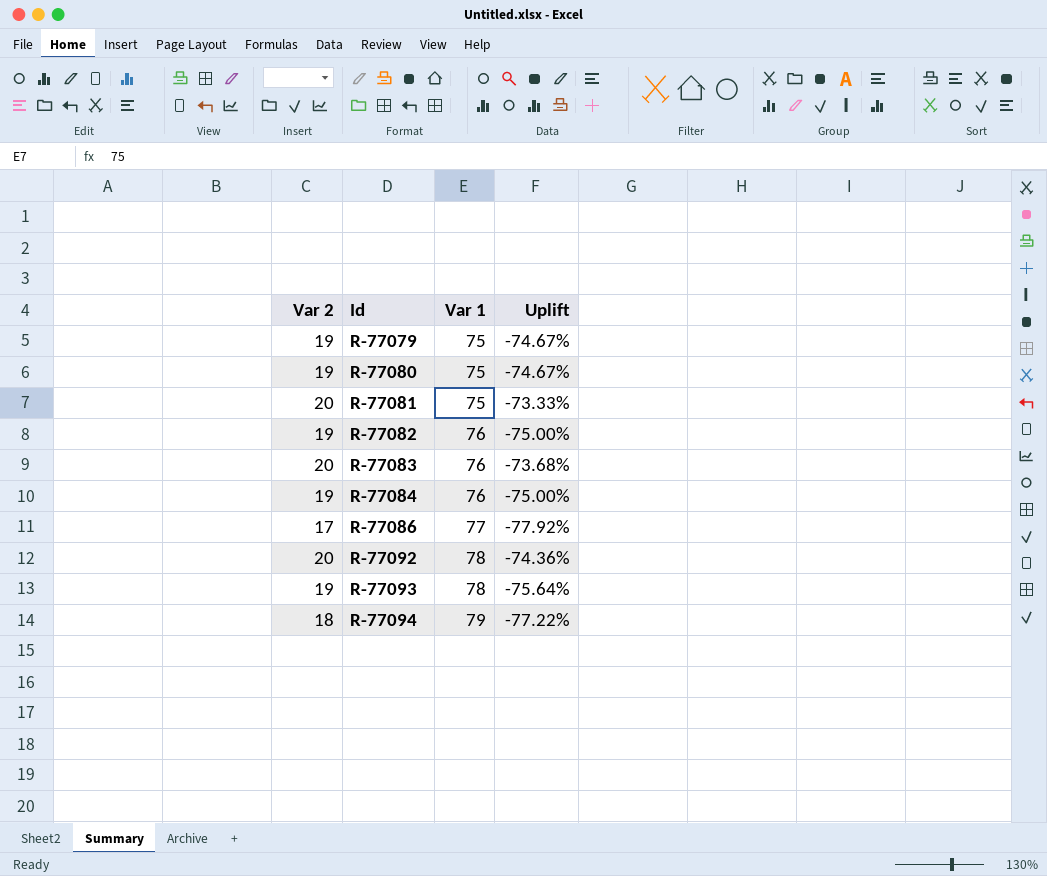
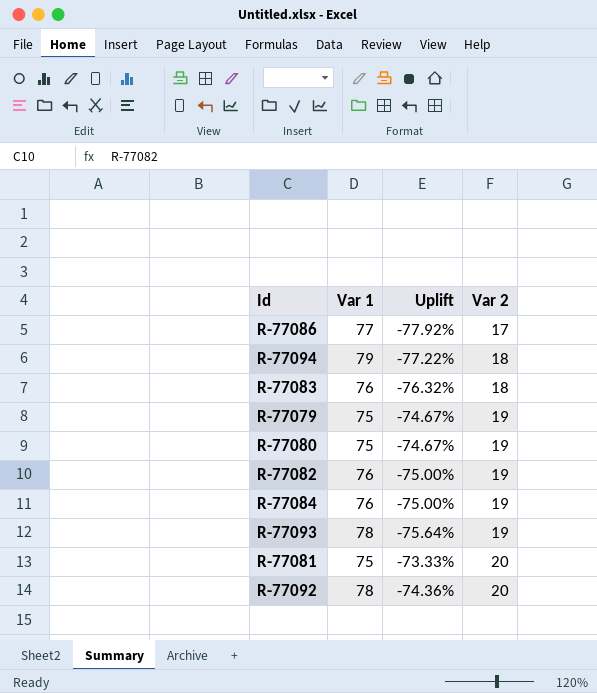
row order: Id ascending -> Var 2 ascending
column Var 2 | position: 1 -> 4
R-77083 | Uplift: -73.68% -> -76.32%
R-77083 | Var 2: 20 -> 18

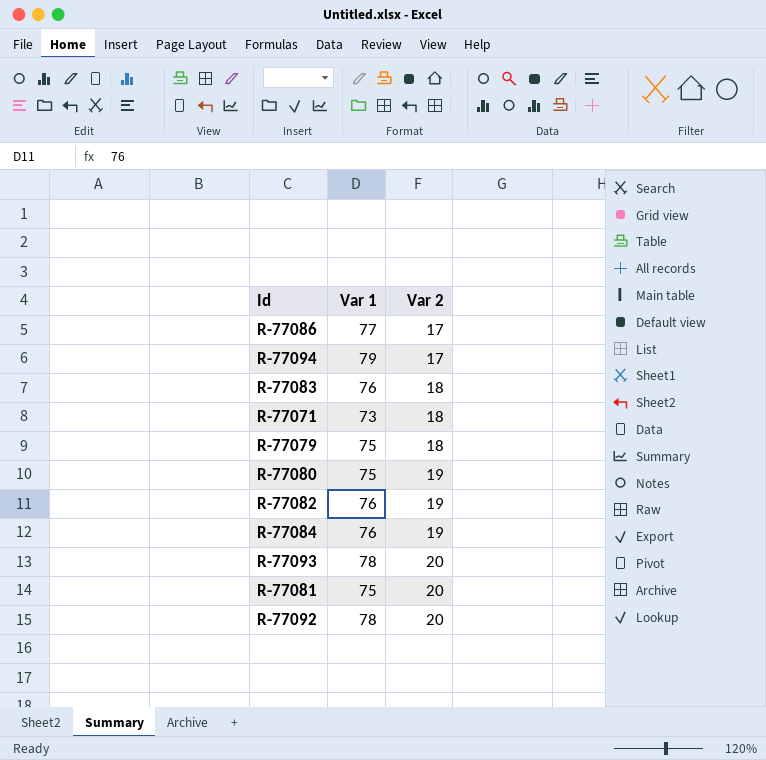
column Uplift | formula: ([Var 2] - [Var 1]) / [Var 1] -> none
R-77094 | Var 2: 18 -> 17
row R-77071: none -> 73 | 18
R-77079 | Var 2: 19 -> 18
R-77093 | Var 2: 19 -> 20

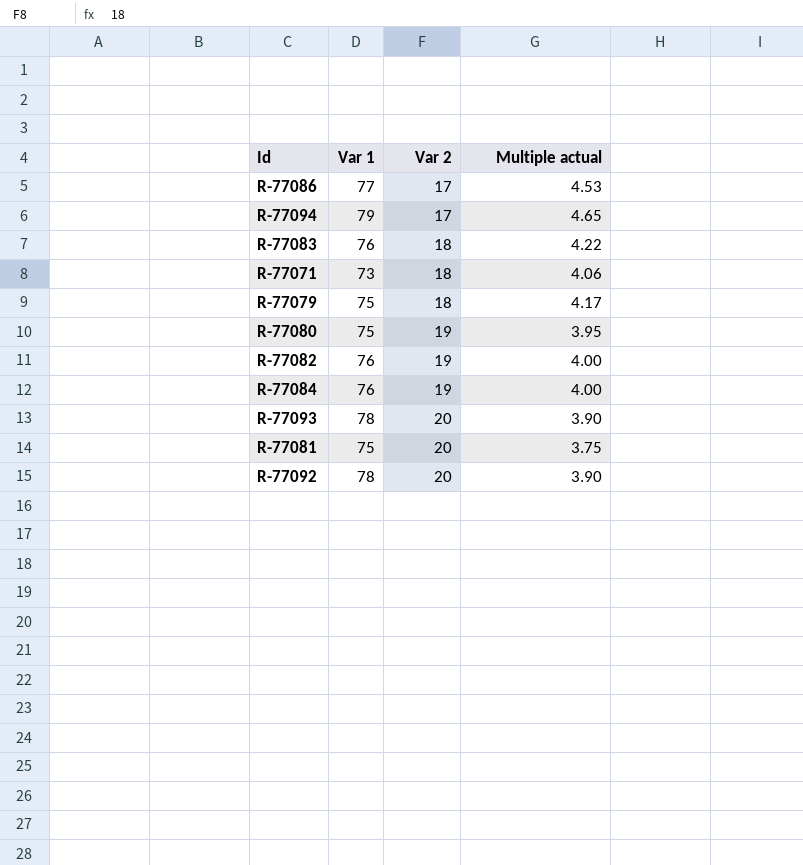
column Multiple actual | formula: none -> [Var 1] / [Var 2]

